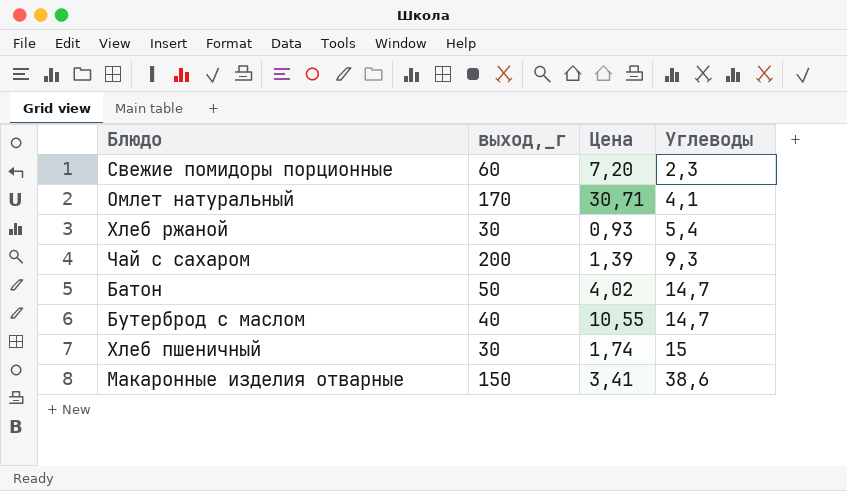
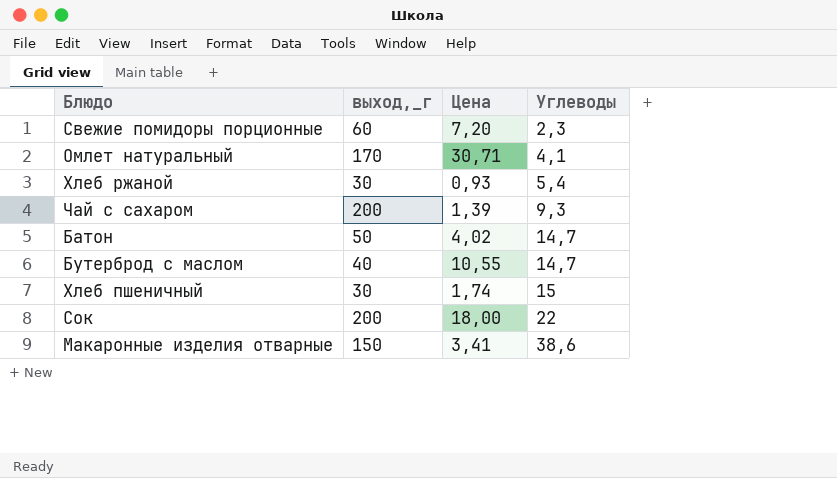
row Сок: none -> 200 | 18,00 | 22

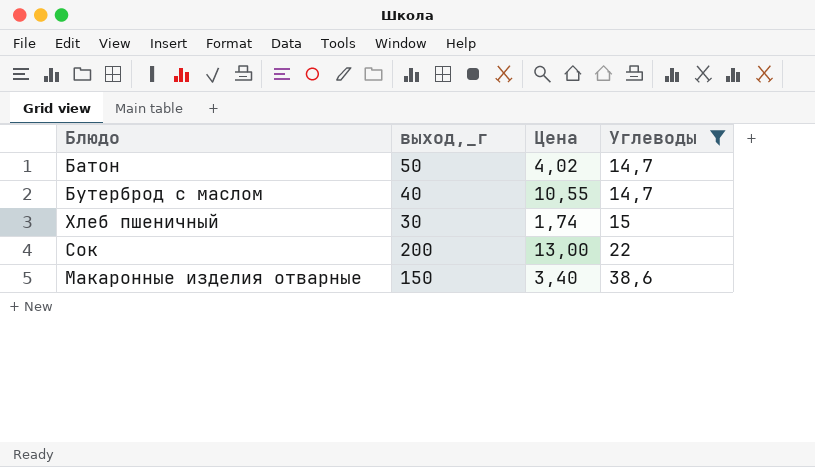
filter: none -> Углеводы >= 14,7
Сок | Цена: 18,00 -> 13,00
Макаронные изделия отварные | Цена: 3,41 -> 3,40

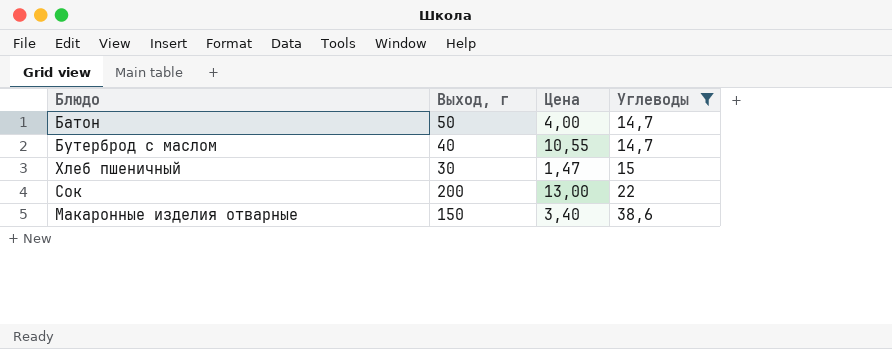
column name: выход,_г -> Выход, г
Батон | Цена: 4,02 -> 4,00
Хлеб пшеничный | Цена: 1,74 -> 1,47

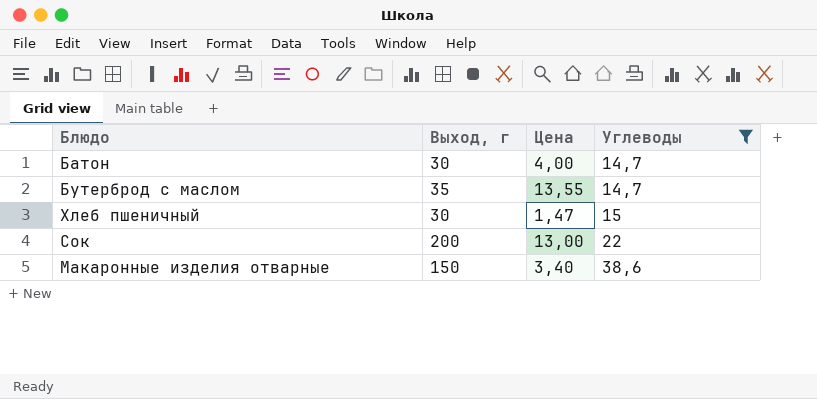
Батон | Выход, г: 50 -> 30
Бутерброд с маслом | Выход, г: 40 -> 35
Бутерброд с маслом | Цена: 10,55 -> 13,55

